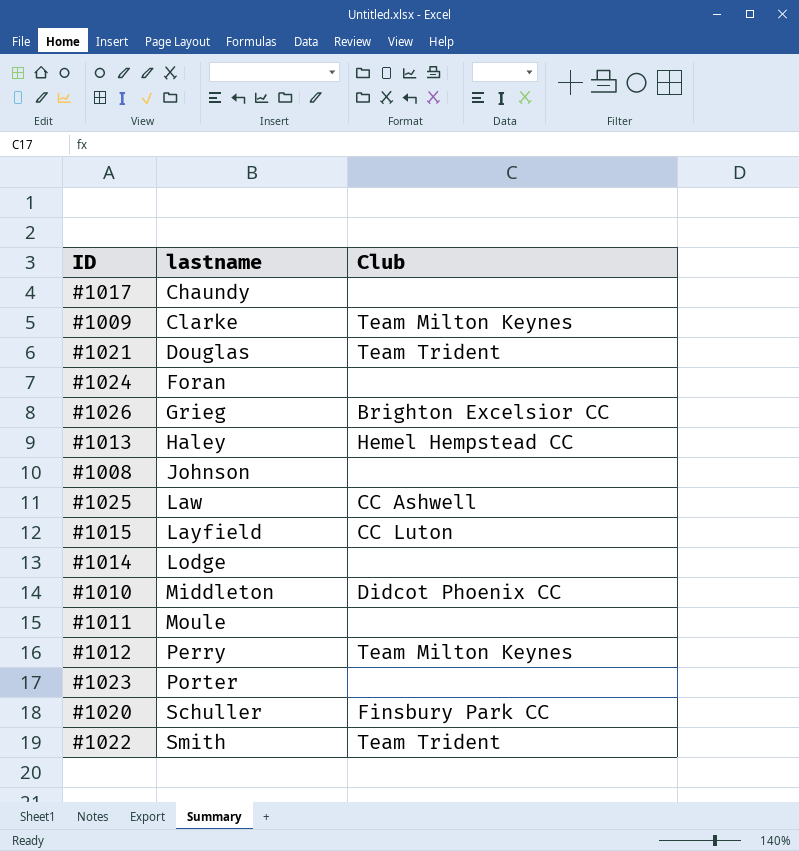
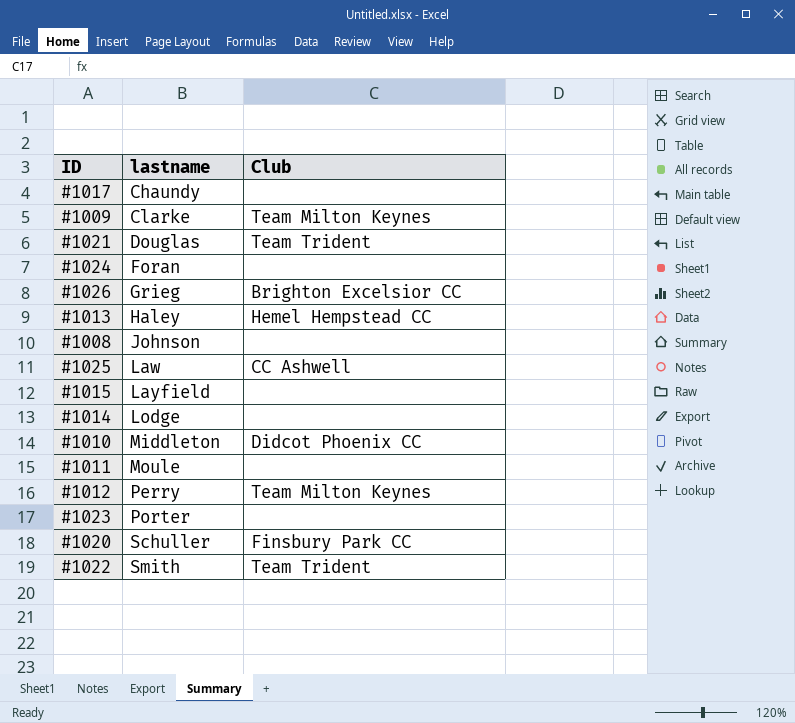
#1015 | Club: CC Luton -> none

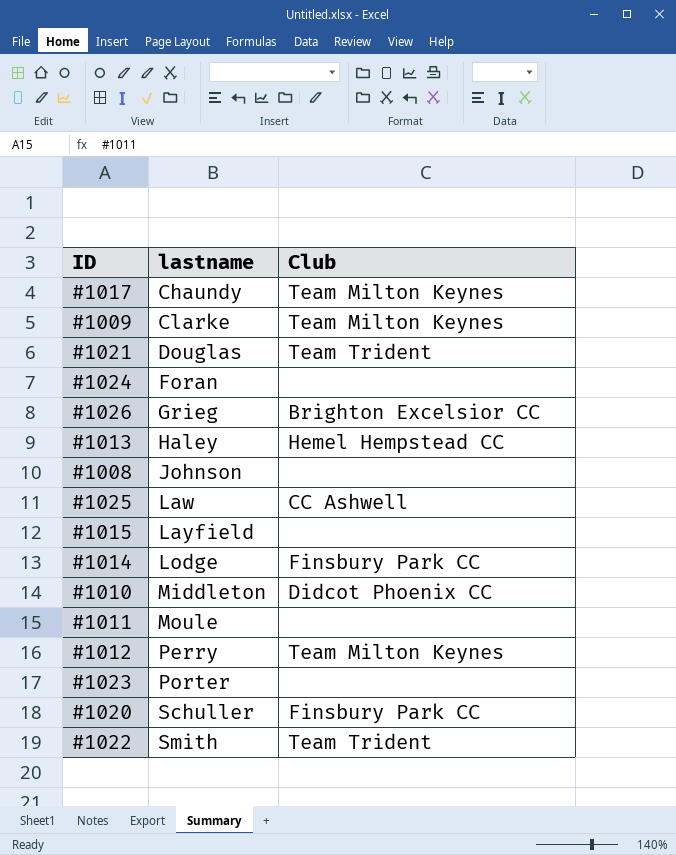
#1017 | Club: none -> Team Milton Keynes
#1014 | Club: none -> Finsbury Park CC

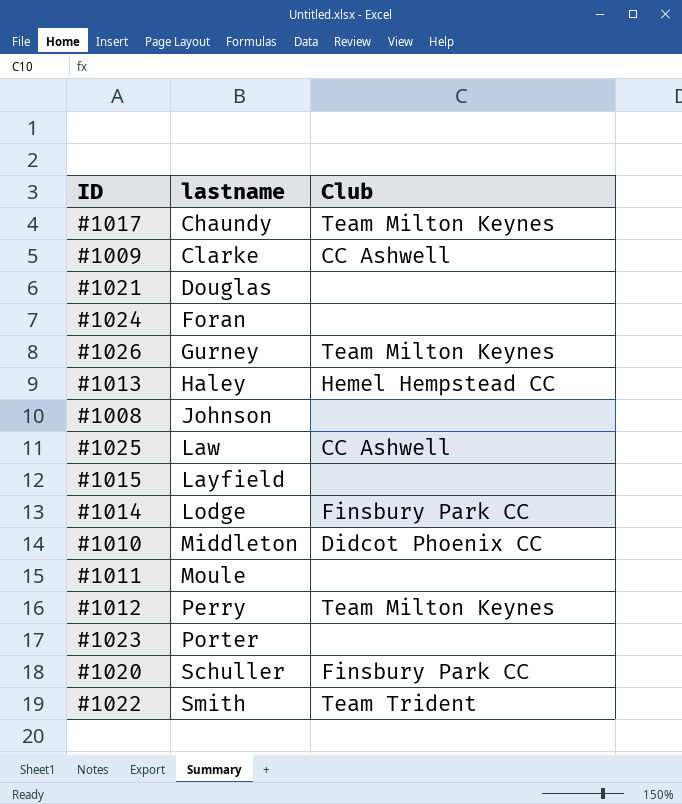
#1009 | Club: Team Milton Keynes -> CC Ashwell
#1021 | Club: Team Trident -> none
#1026 | lastname: Grieg -> Gurney
#1026 | Club: Brighton Excelsior CC -> Team Milton Keynes

